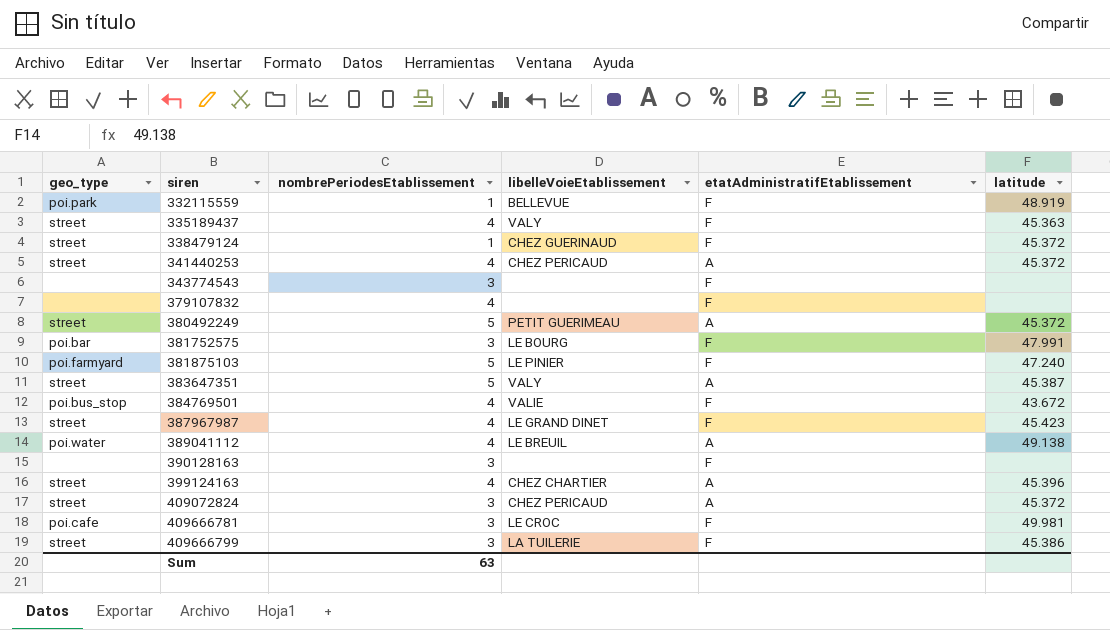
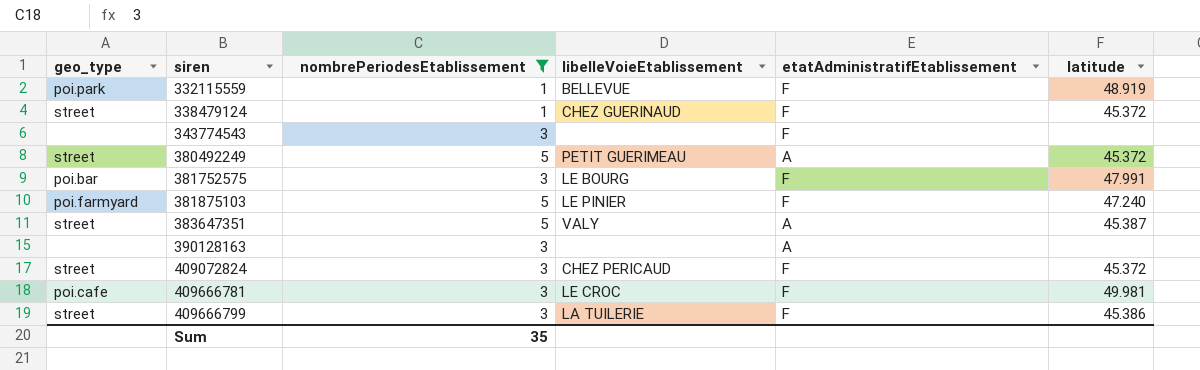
filter: none -> nombrePeriodesEtablissement != 4
390128163 | etatAdministratifEtablissement: F -> A
409072824 | etatAdministratifEtablissement: A -> F
Sum | nombrePeriodesEtablissement: 63 -> 35

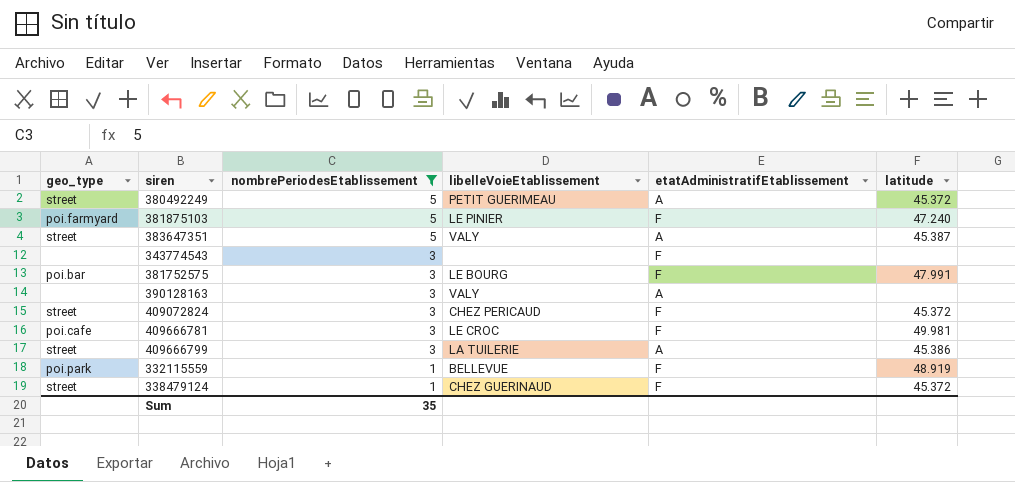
row order: siren ascending -> nombrePeriodesEtablissement descending
390128163 | libelleVoieEtablissement: none -> VALY
409666799 | etatAdministratifEtablissement: F -> A

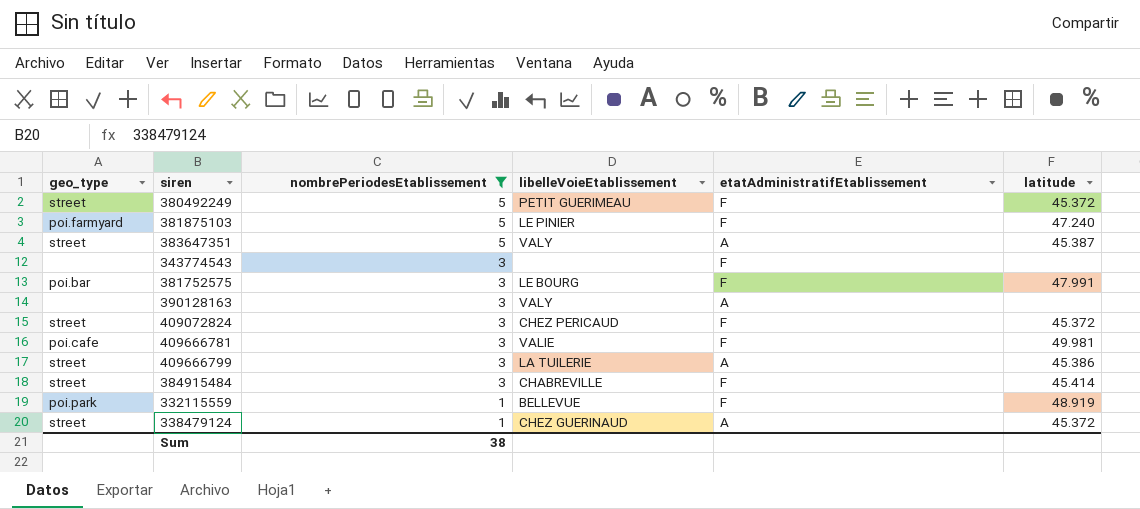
380492249 | etatAdministratifEtablissement: A -> F
409666781 | libelleVoieEtablissement: LE CROC -> VALIE
row 384915484: none -> street | 3 | CHABREVILLE | F | 45.414
338479124 | etatAdministratifEtablissement: F -> A
Sum | nombrePeriodesEtablissement: 35 -> 38

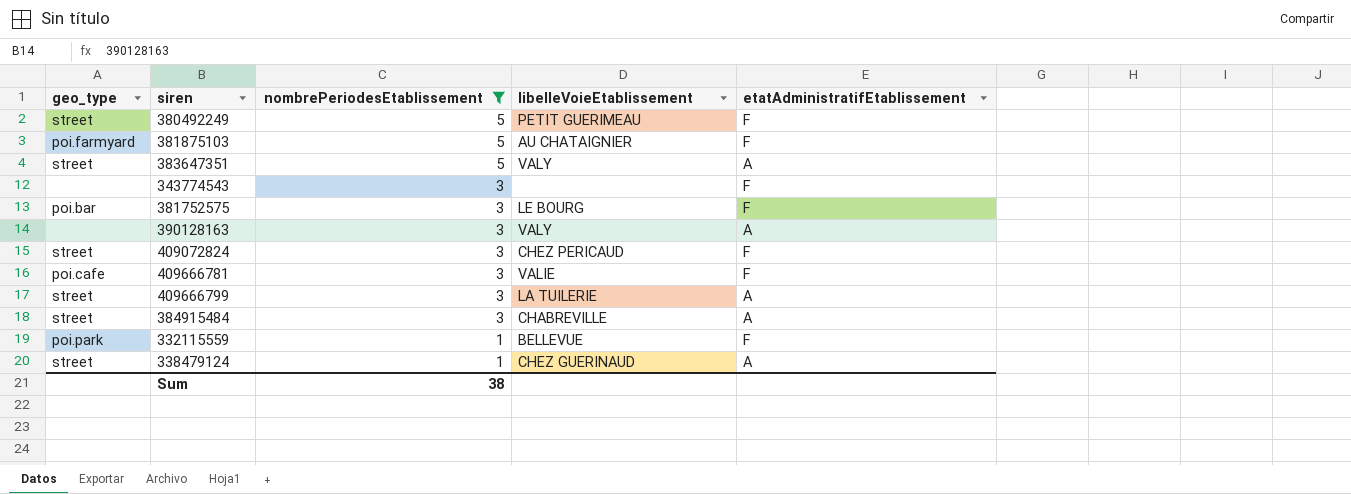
column latitude | position: 6 -> none
381875103 | libelleVoieEtablissement: LE PINIER -> AU CHATAIGNIER
384915484 | etatAdministratifEtablissement: F -> A

